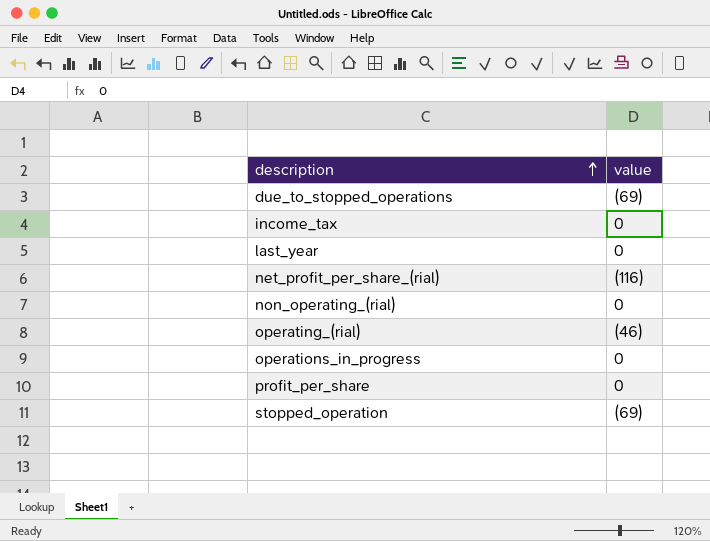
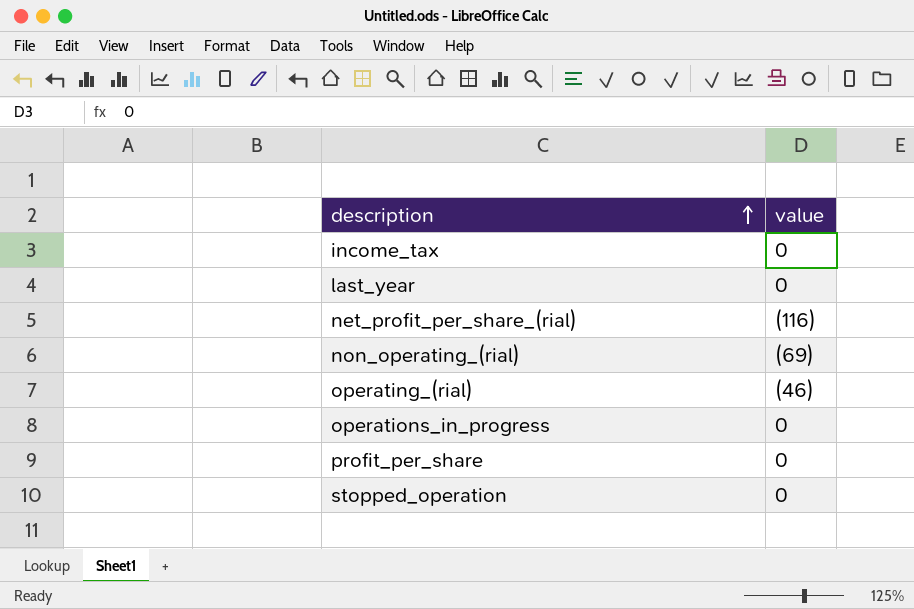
row due_to_stopped_operations: (69) -> none
non_operating_(rial) | value: 0 -> (69)
stopped_operation | value: (69) -> 0

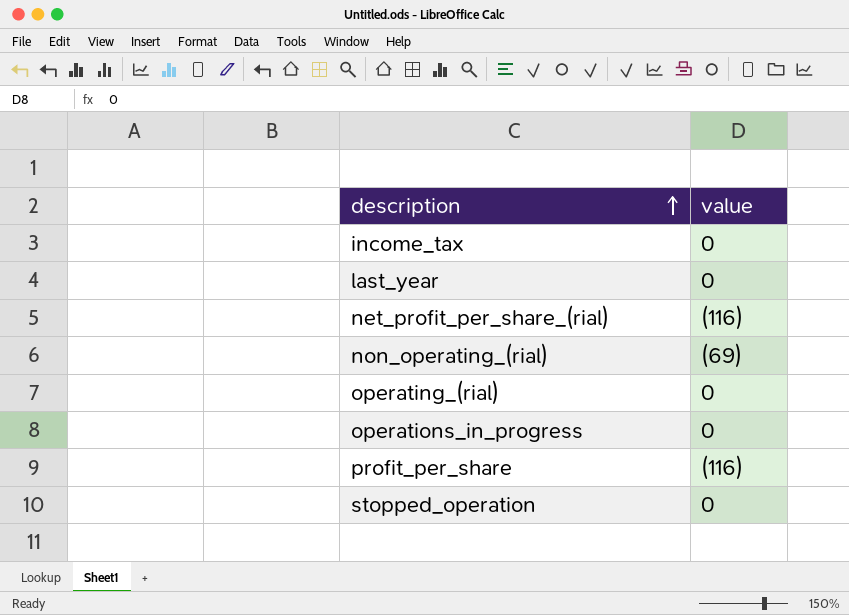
operating_(rial) | value: (46) -> 0
profit_per_share | value: 0 -> (116)

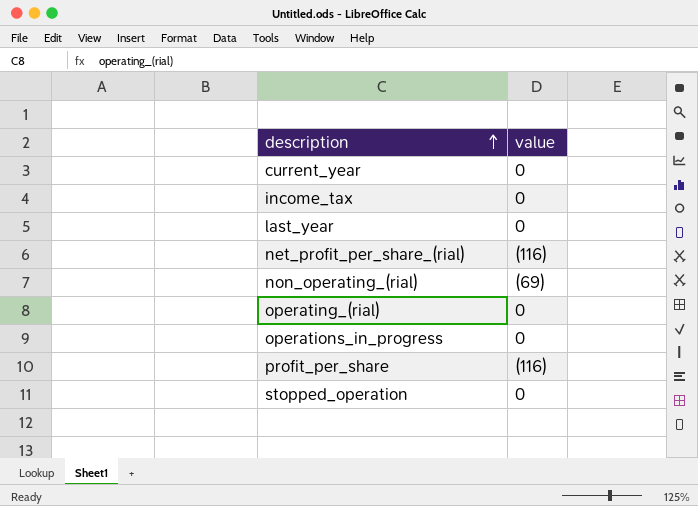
row current_year: none -> 0

